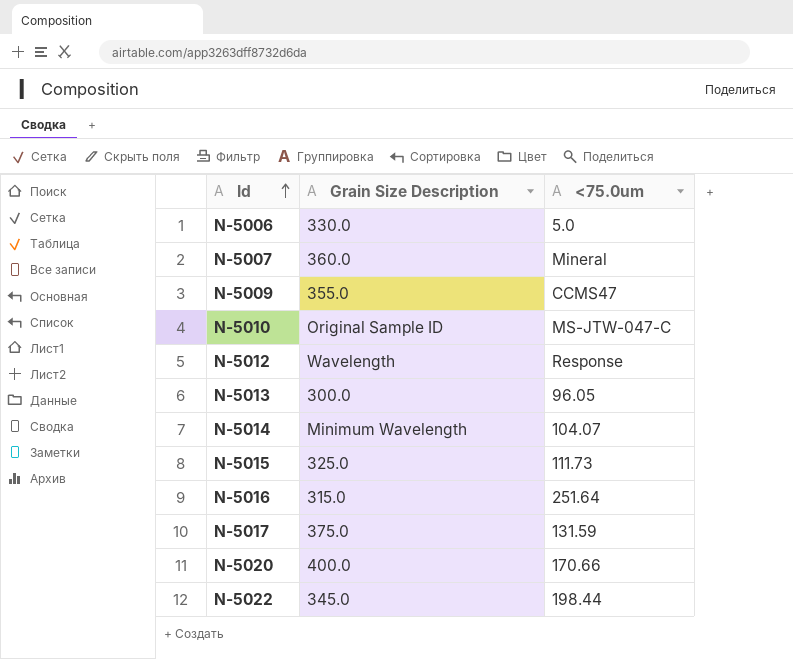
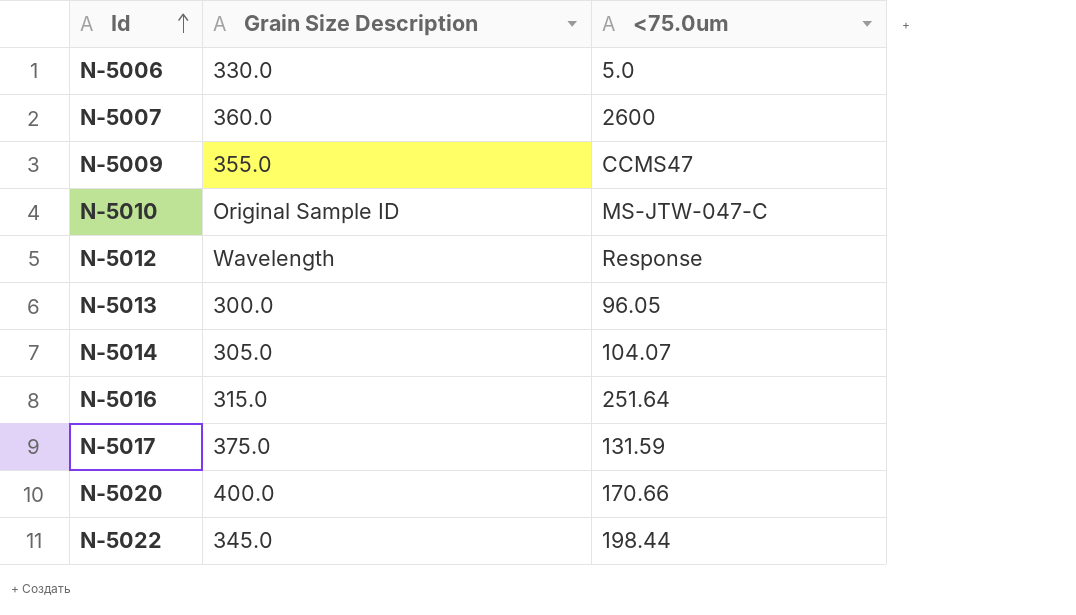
row N-5015: 325.0 | 111.73 -> none
N-5007 | <75.0um: Mineral -> 2600
N-5014 | Grain Size Description: Minimum Wavelength -> 305.0

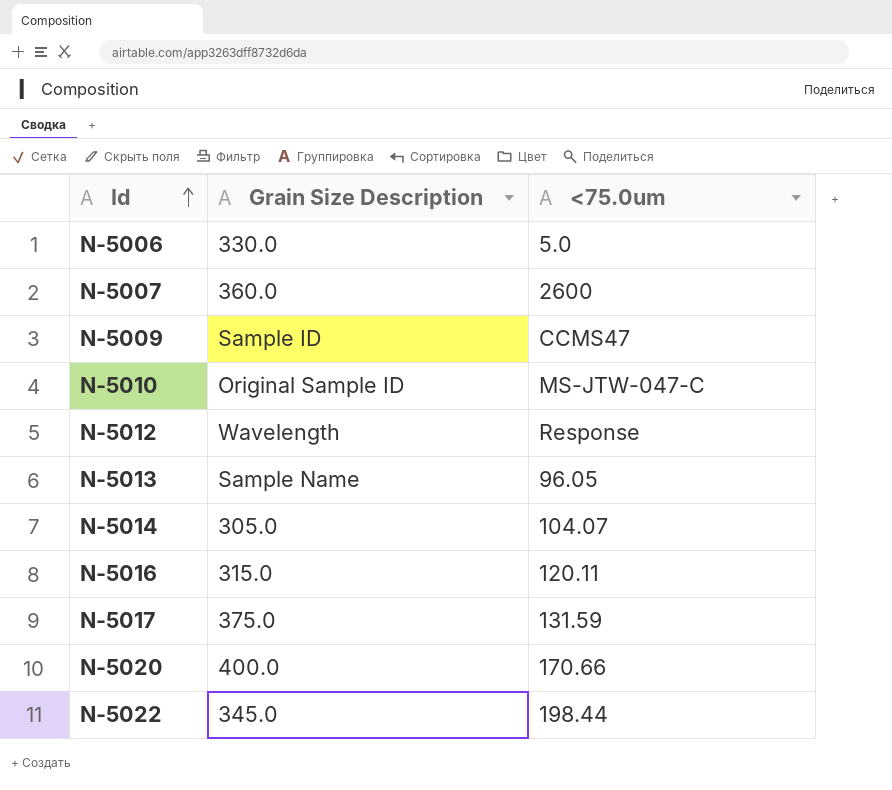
N-5009 | Grain Size Description: 355.0 -> Sample ID
N-5013 | Grain Size Description: 300.0 -> Sample Name
N-5016 | <75.0um: 251.64 -> 120.11

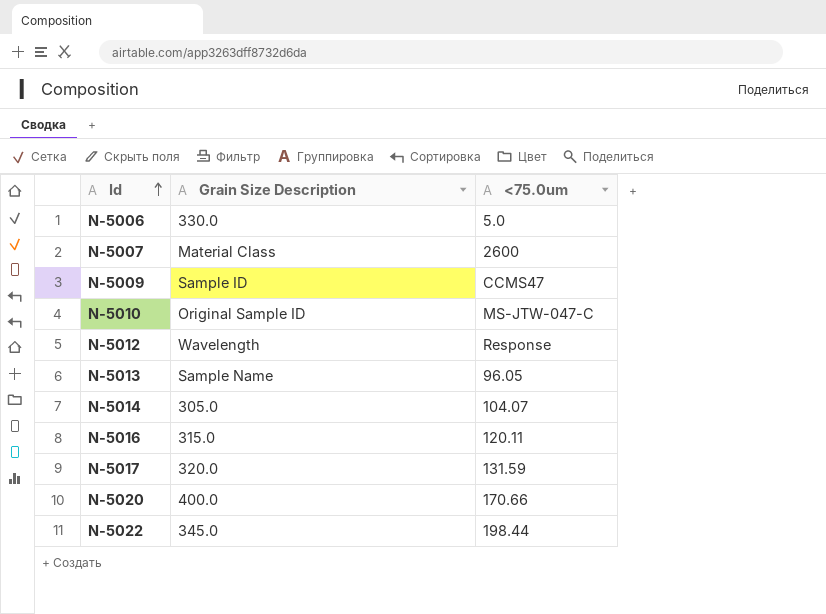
N-5007 | Grain Size Description: 360.0 -> Material Class
N-5017 | Grain Size Description: 375.0 -> 320.0

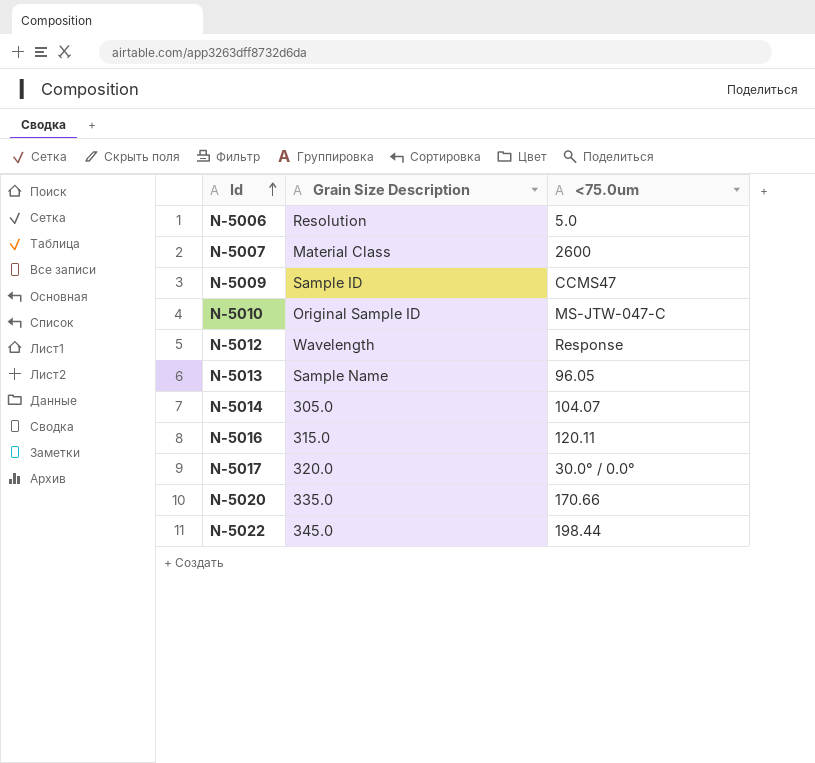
N-5006 | Grain Size Description: 330.0 -> Resolution
N-5017 | <75.0um: 131.59 -> 30.0° / 0.0°
N-5020 | Grain Size Description: 400.0 -> 335.0

